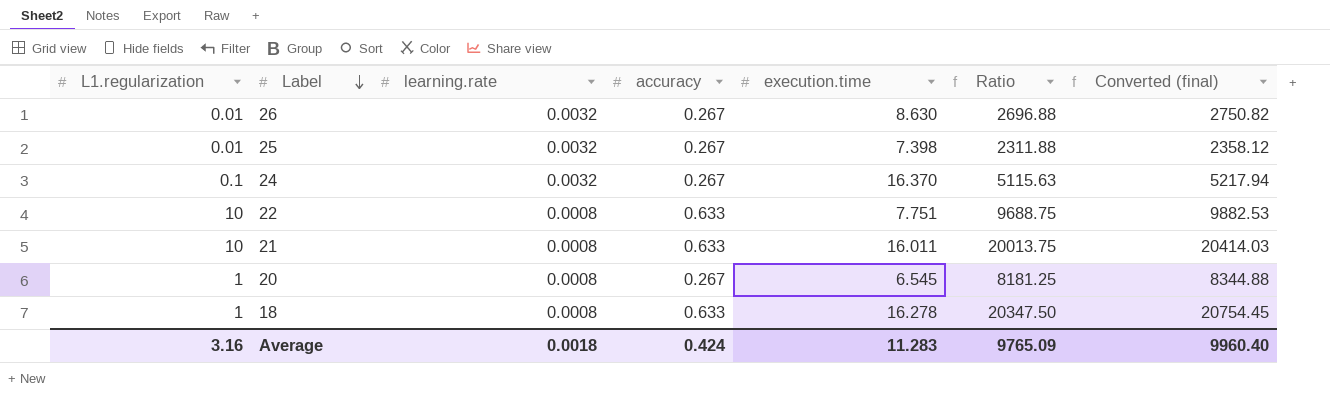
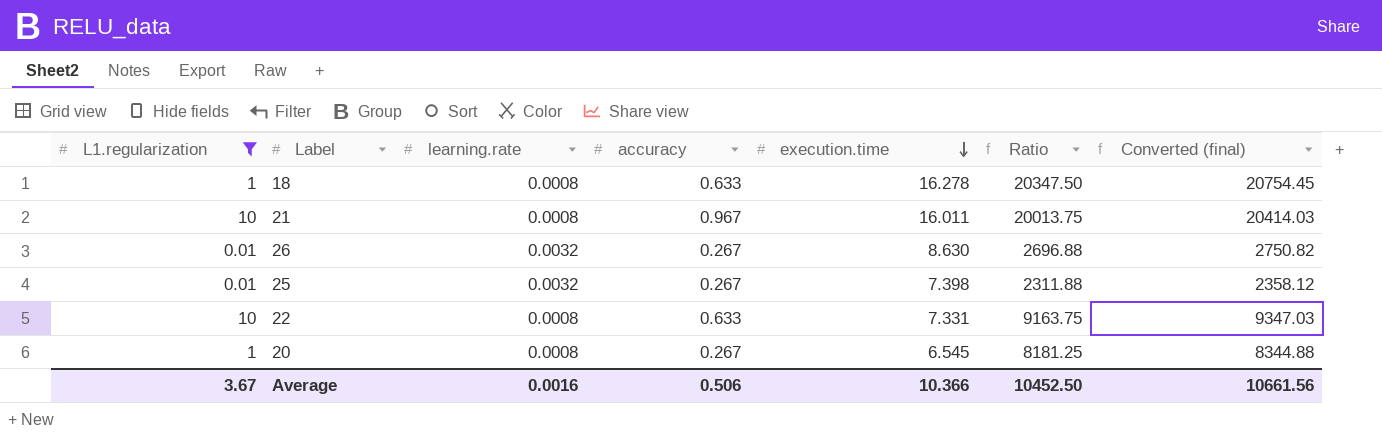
filter: none -> L1.regularization != 0.1
row order: Label descending -> execution.time descending
21 | accuracy: 0.633 -> 0.967
22 | execution.time: 7.751 -> 7.331
22 | Ratio: 9688.75 -> 9163.75
22 | Converted (final): 9882.53 -> 9347.03
Average | L1.regularization: 3.16 -> 3.67
Average | learning.rate: 0.0018 -> 0.0016
Average | accuracy: 0.424 -> 0.506
Average | execution.time: 11.283 -> 10.366
Average | Ratio: 9765.09 -> 10452.50
Average | Converted (final): 9960.40 -> 10661.56

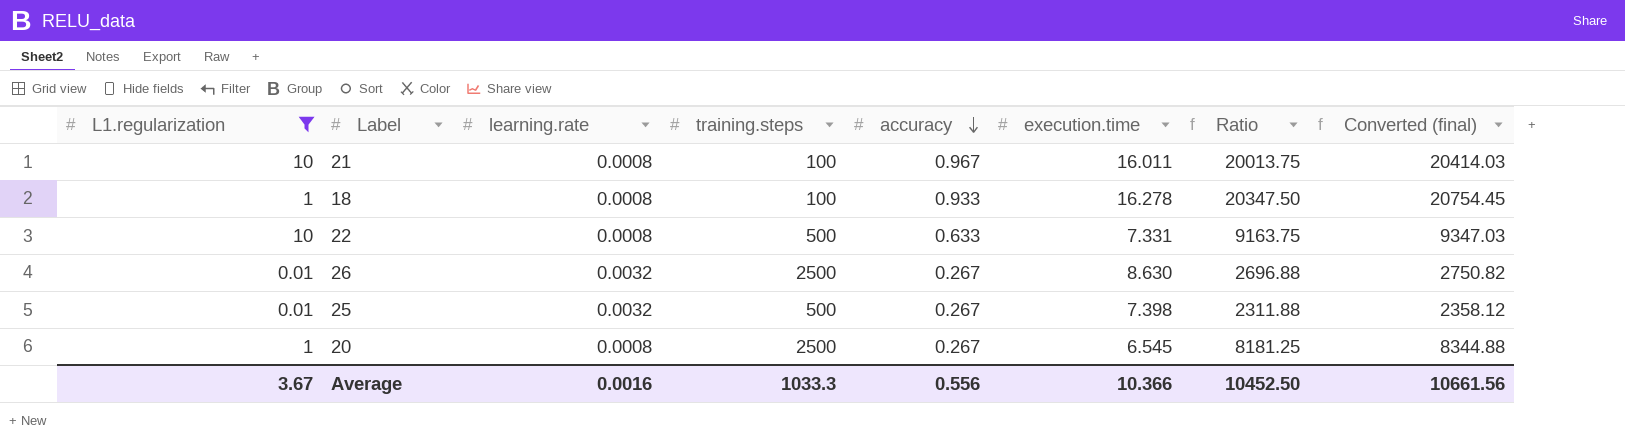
row order: execution.time descending -> accuracy descending
column training.steps | position: none -> 4
18 | accuracy: 0.633 -> 0.933
Average | accuracy: 0.506 -> 0.556

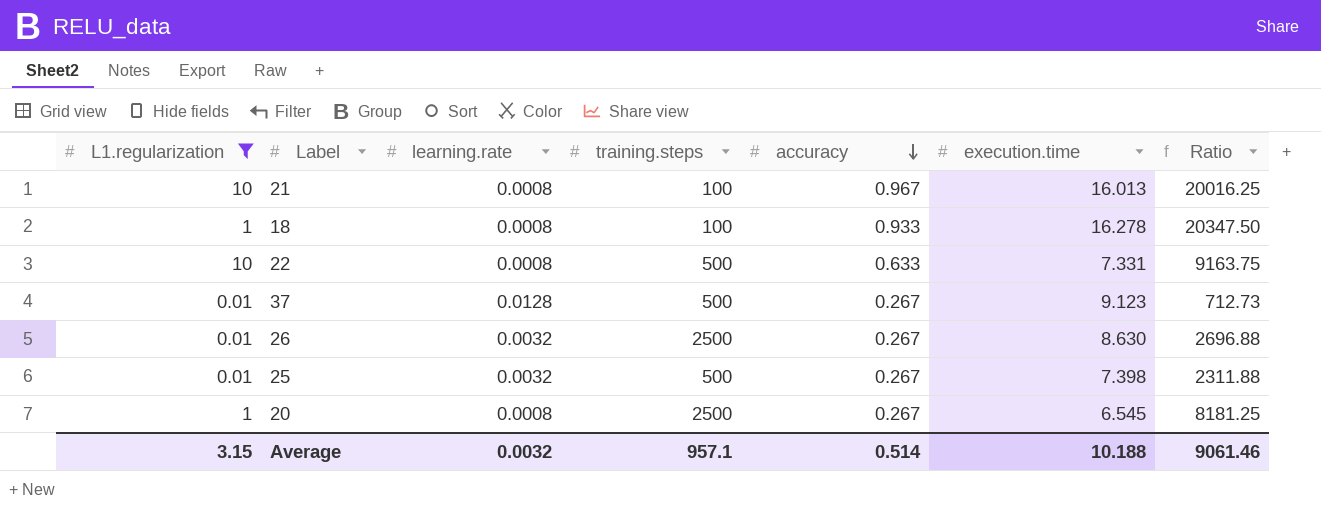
column Converted (final) | formula: [Ratio] * 1.02 -> none
21 | execution.time: 16.011 -> 16.013
21 | Ratio: 20013.75 -> 20016.25
row 37: none -> 0.01 | 0.0128 | 500 | 0.267 | 9.123 | 712.73
Average | L1.regularization: 3.67 -> 3.15
Average | learning.rate: 0.0016 -> 0.0032
Average | training.steps: 1033.3 -> 957.1
Average | accuracy: 0.556 -> 0.514
Average | execution.time: 10.366 -> 10.188
Average | Ratio: 10452.50 -> 9061.46

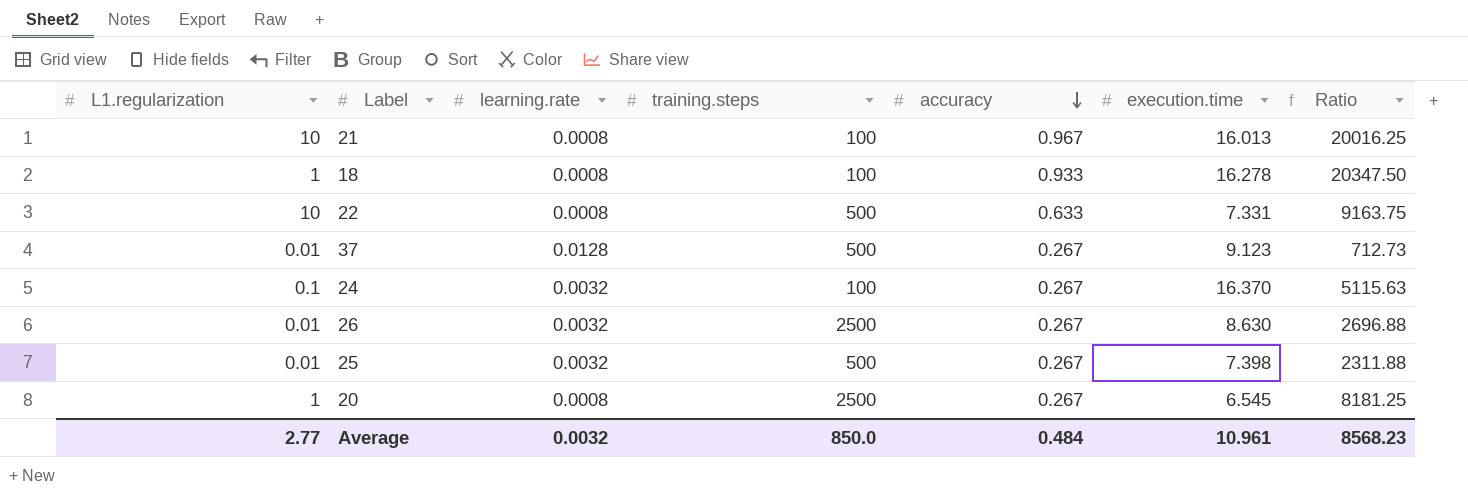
filter: L1.regularization != 0.1 -> none
Average | L1.regularization: 3.15 -> 2.77
Average | training.steps: 957.1 -> 850.0
Average | accuracy: 0.514 -> 0.484
Average | execution.time: 10.188 -> 10.961
Average | Ratio: 9061.46 -> 8568.23

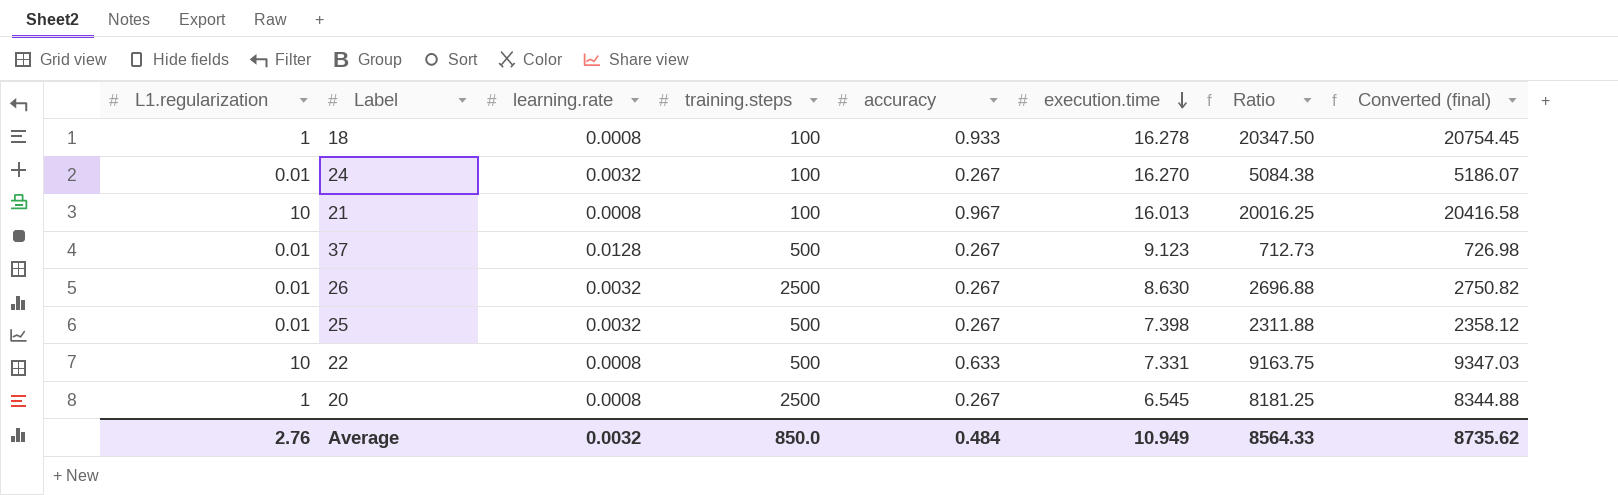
row order: accuracy descending -> execution.time descending
column Converted (final) | formula: none -> [Ratio] * 1.02
24 | L1.regularization: 0.1 -> 0.01
24 | execution.time: 16.370 -> 16.270
24 | Ratio: 5115.63 -> 5084.38
Average | L1.regularization: 2.77 -> 2.76
Average | execution.time: 10.961 -> 10.949
Average | Ratio: 8568.23 -> 8564.33

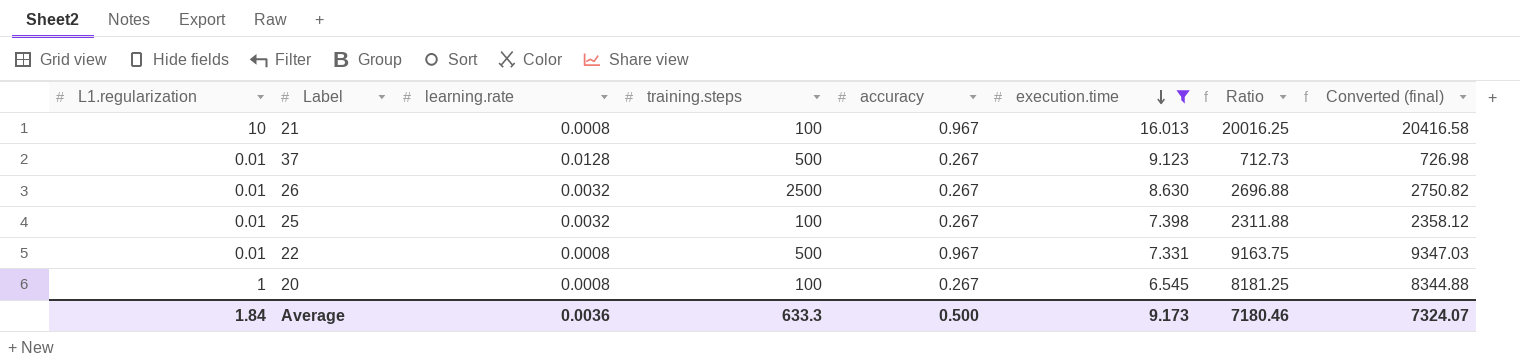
filter: none -> execution.time <= 16.013
25 | training.steps: 500 -> 100
22 | L1.regularization: 10 -> 0.01
22 | accuracy: 0.633 -> 0.967
20 | training.steps: 2500 -> 100
Average | L1.regularization: 2.76 -> 1.84
Average | learning.rate: 0.0032 -> 0.0036
Average | training.steps: 850.0 -> 633.3
Average | accuracy: 0.484 -> 0.500
Average | execution.time: 10.949 -> 9.173
Average | Ratio: 8564.33 -> 7180.46
Average | Converted (final): 8735.62 -> 7324.07

